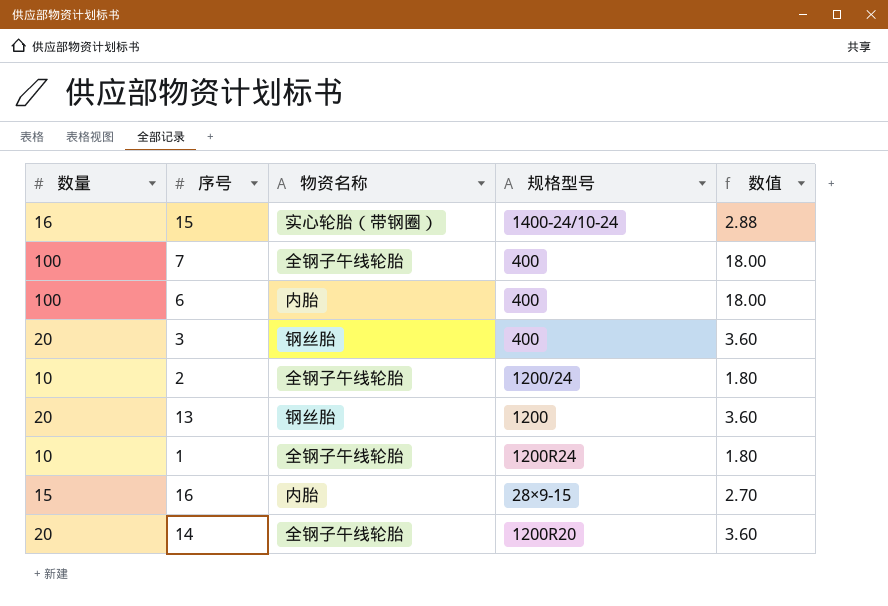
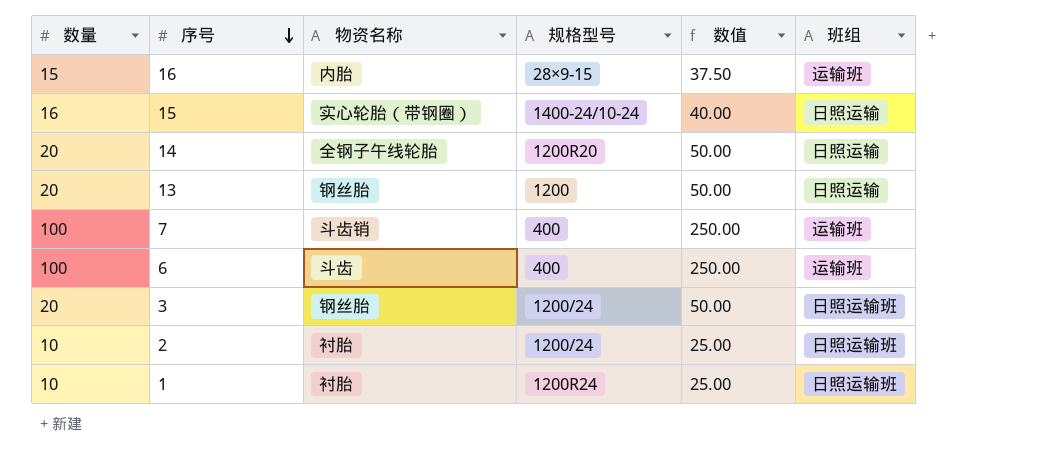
row order: none -> 序号 descending
column 数值 | formula: [数量] * 0.18 -> [数量] * 2.5
column 班组 | position: none -> 6
7 | 物资名称: 全钢子午线轮胎 -> 斗齿销
6 | 物资名称: 内胎 -> 斗齿
3 | 规格型号: 400 -> 1200/24
2 | 物资名称: 全钢子午线轮胎 -> 衬胎
1 | 物资名称: 全钢子午线轮胎 -> 衬胎

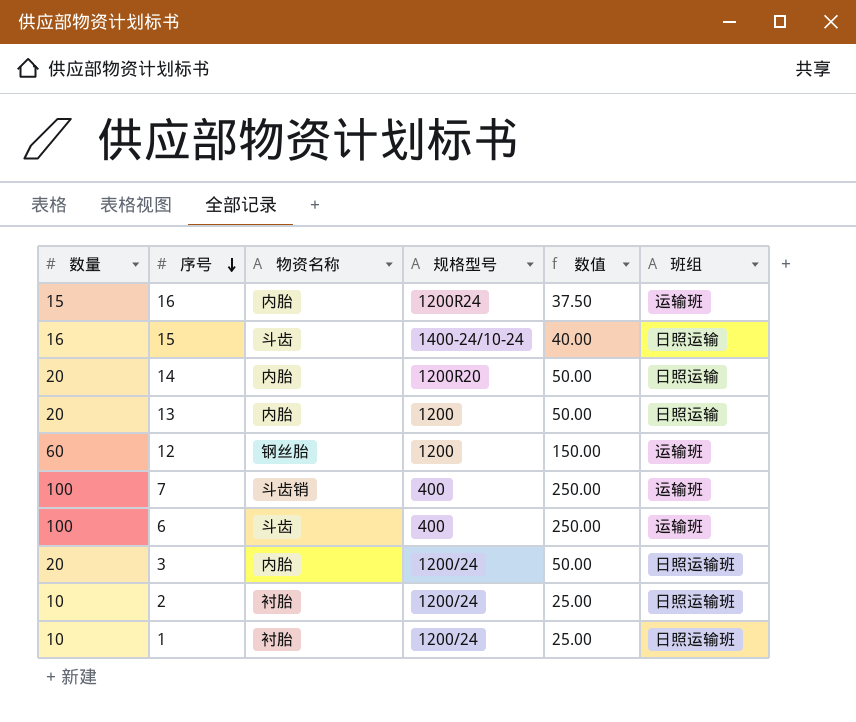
16 | 规格型号: 28×9-15 -> 1200R24
15 | 物资名称: 实心轮胎（带钢圈） -> 斗齿
14 | 物资名称: 全钢子午线轮胎 -> 内胎
13 | 物资名称: 钢丝胎 -> 内胎
row 12: none -> 60 | 钢丝胎 | 1200 | 150.00 | 运输班
3 | 物资名称: 钢丝胎 -> 内胎
1 | 规格型号: 1200R24 -> 1200/24

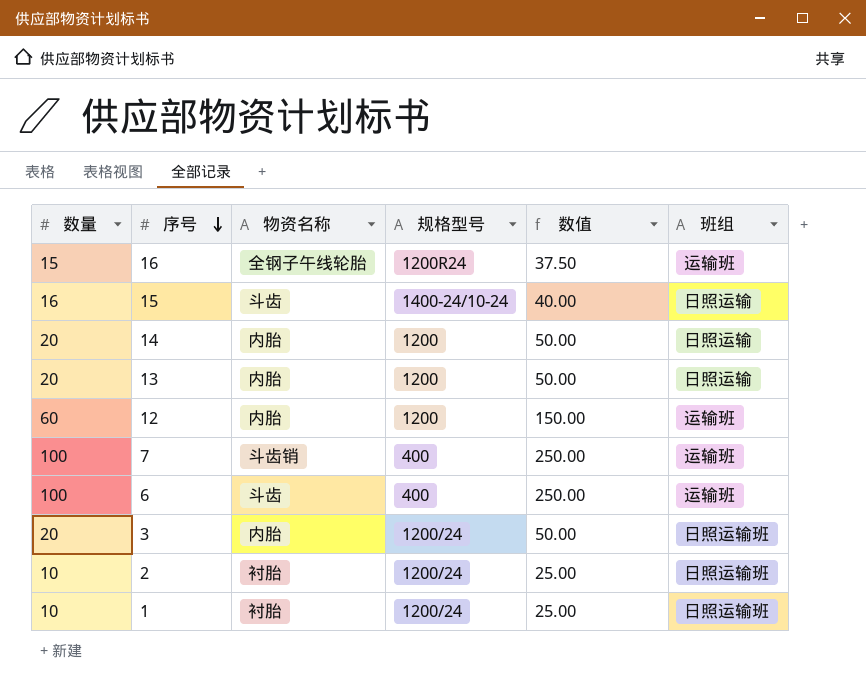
16 | 物资名称: 内胎 -> 全钢子午线轮胎
14 | 规格型号: 1200R20 -> 1200
12 | 物资名称: 钢丝胎 -> 内胎

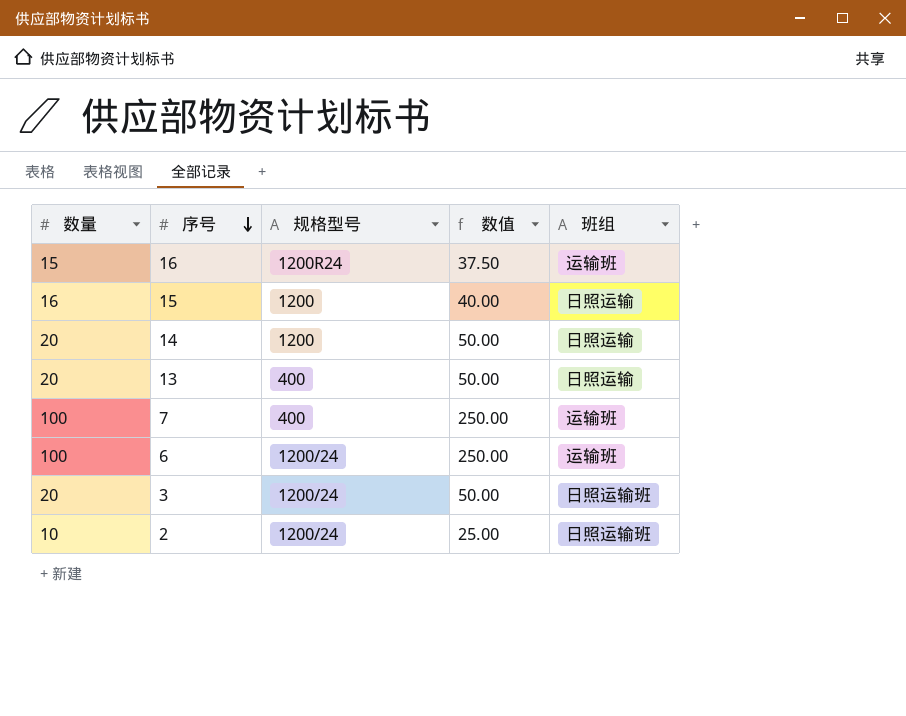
column 物资名称 | position: 3 -> none
row 12: 60 | 内胎 | 1200 | 150.00 | 运输班 -> none
row 1: 10 | 衬胎 | 1200/24 | 25.00 | 日照运输班 -> none
15 | 规格型号: 1400-24/10-24 -> 1200
13 | 规格型号: 1200 -> 400
6 | 规格型号: 400 -> 1200/24

